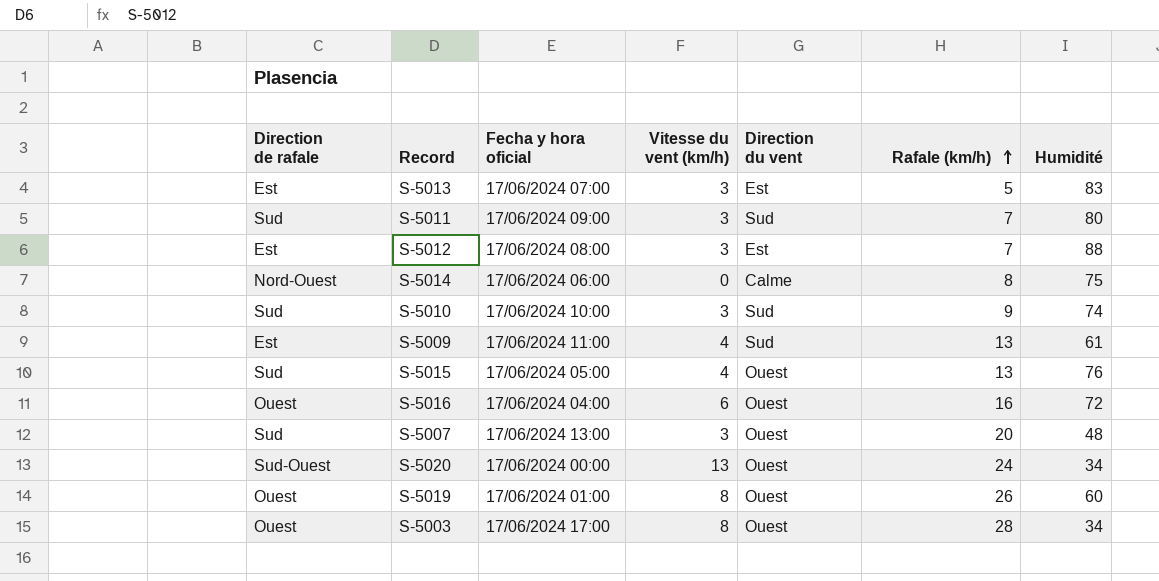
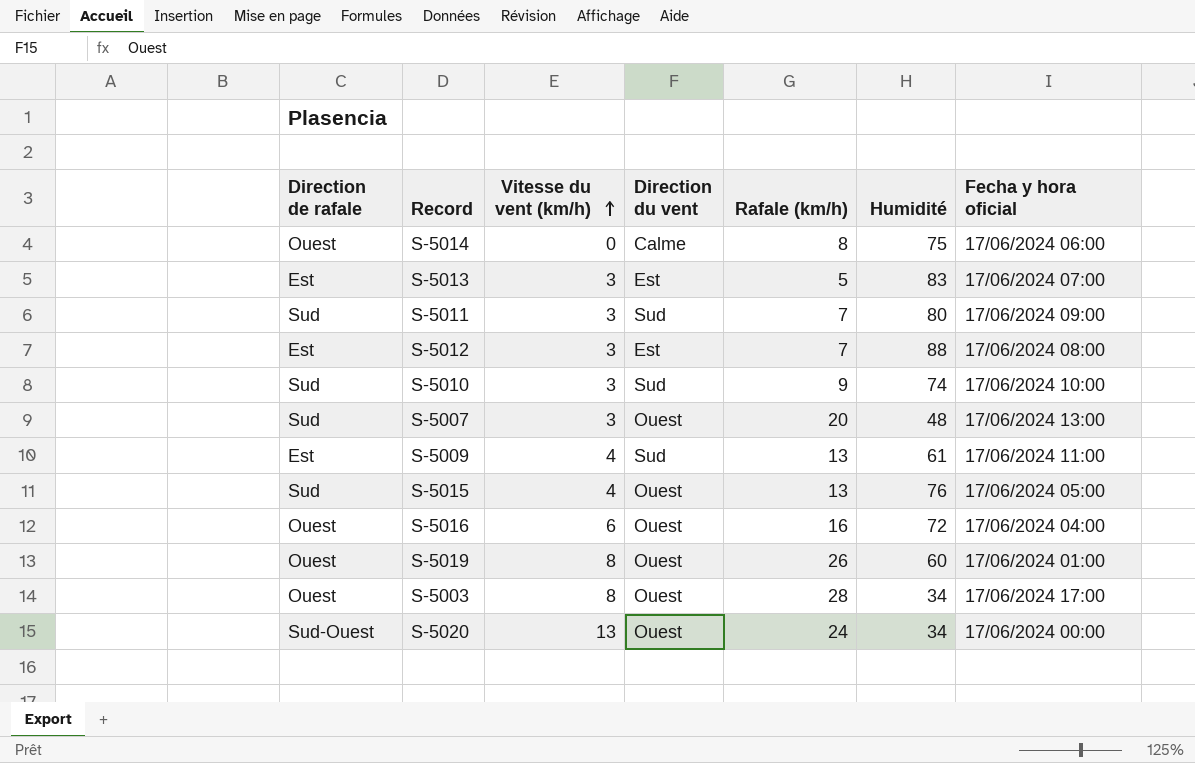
row order: Rafale (km/h) ascending -> Vitesse du vent (km/h) ascending
column Fecha y hora oficial | position: 3 -> 7
S-5014 | Direction de rafale: Nord-Ouest -> Ouest

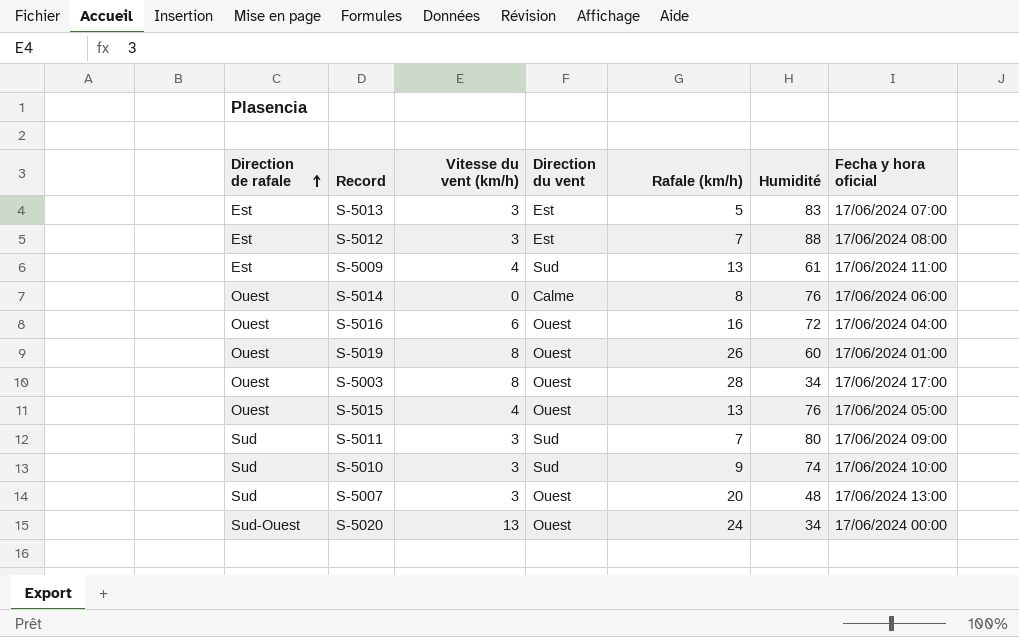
row order: Vitesse du vent (km/h) ascending -> Direction de rafale ascending
S-5014 | Humidité: 75 -> 76
S-5015 | Direction de rafale: Sud -> Ouest

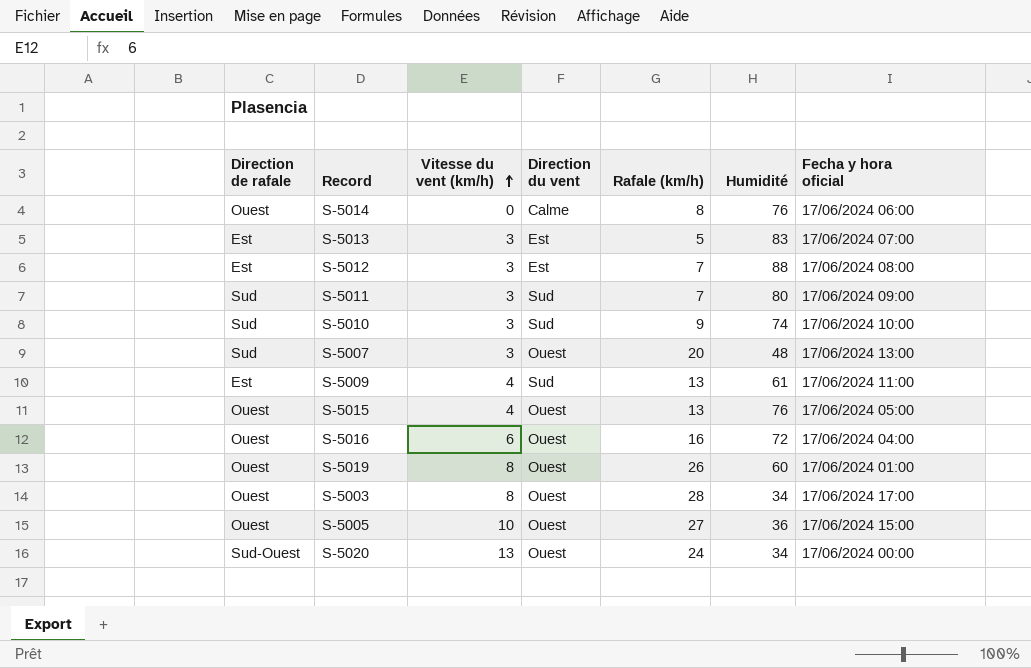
row order: Direction de rafale ascending -> Vitesse du vent (km/h) ascending
row S-5005: none -> Ouest | 10 | Ouest | 27 | 36 | 17/06/2024 15:00

